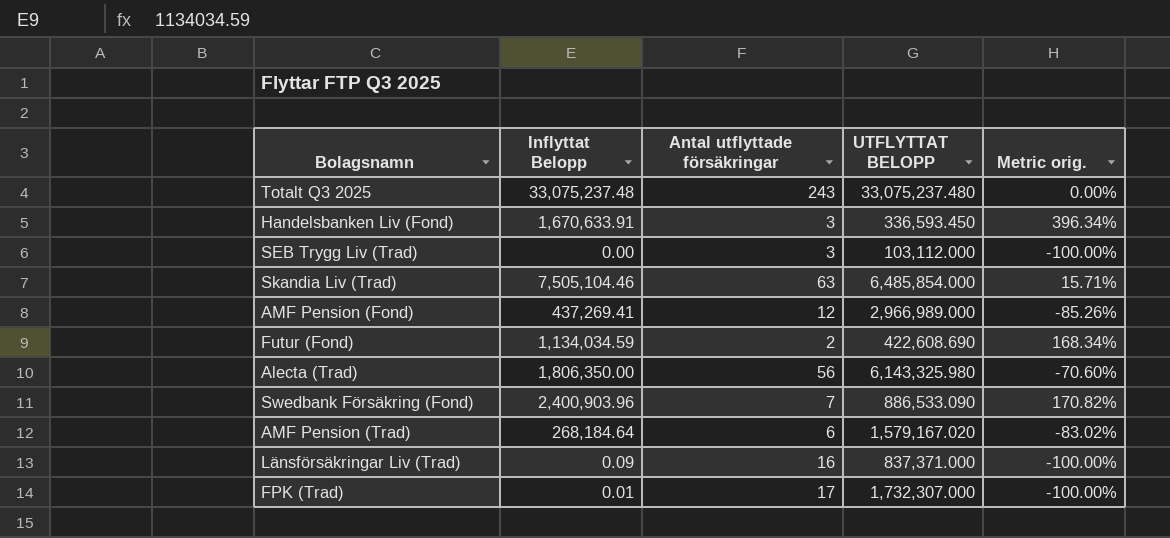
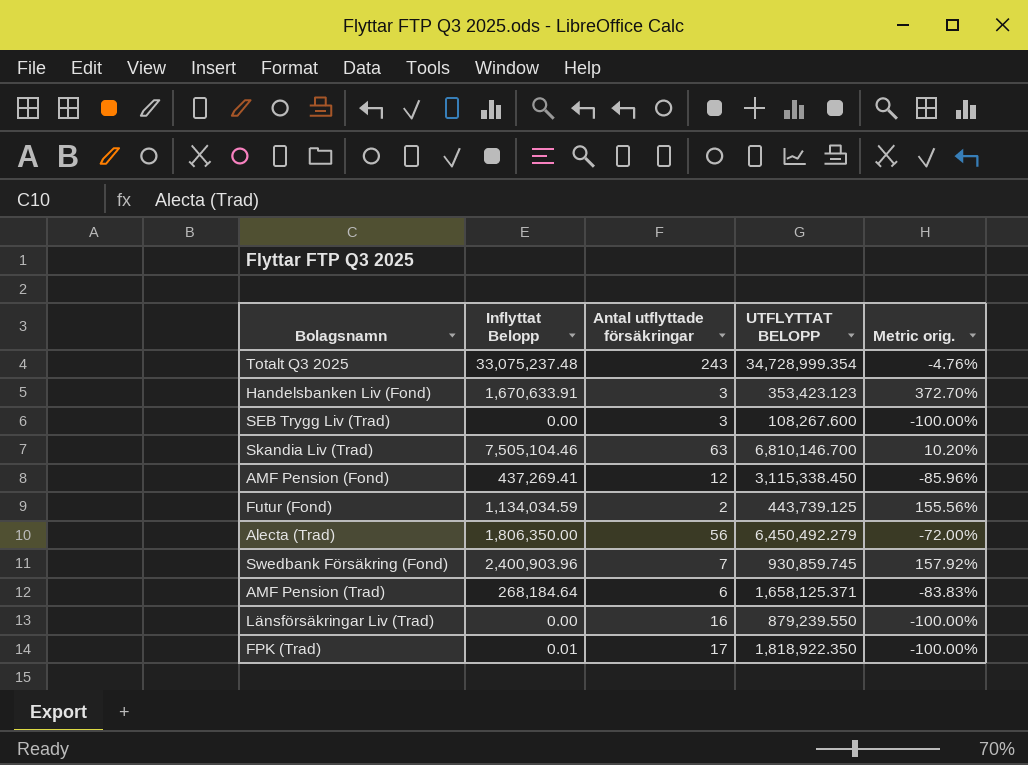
Totalt Q3 2025 | UTFLYTTAT BELOPP: 33,075,237.480 -> 34,728,999.354
Totalt Q3 2025 | Metric orig.: 0.00% -> -4.76%
Handelsbanken Liv (Fond) | UTFLYTTAT BELOPP: 336,593.450 -> 353,423.123
Handelsbanken Liv (Fond) | Metric orig.: 396.34% -> 372.70%
SEB Trygg Liv (Trad) | UTFLYTTAT BELOPP: 103,112.000 -> 108,267.600
Skandia Liv (Trad) | UTFLYTTAT BELOPP: 6,485,854.000 -> 6,810,146.700
Skandia Liv (Trad) | Metric orig.: 15.71% -> 10.20%
AMF Pension (Fond) | UTFLYTTAT BELOPP: 2,966,989.000 -> 3,115,338.450
AMF Pension (Fond) | Metric orig.: -85.26% -> -85.96%
Futur (Fond) | UTFLYTTAT BELOPP: 422,608.690 -> 443,739.125
Futur (Fond) | Metric orig.: 168.34% -> 155.56%
Alecta (Trad) | UTFLYTTAT BELOPP: 6,143,325.980 -> 6,450,492.279
Alecta (Trad) | Metric orig.: -70.60% -> -72.00%
Swedbank Försäkring (Fond) | UTFLYTTAT BELOPP: 886,533.090 -> 930,859.745
Swedbank Försäkring (Fond) | Metric orig.: 170.82% -> 157.92%
AMF Pension (Trad) | UTFLYTTAT BELOPP: 1,579,167.020 -> 1,658,125.371
AMF Pension (Trad) | Metric orig.: -83.02% -> -83.83%
Länsförsäkringar Liv (Trad) | Inflyttat Belopp: 0.09 -> 0.00
Länsförsäkringar Liv (Trad) | UTFLYTTAT BELOPP: 837,371.000 -> 879,239.550
FPK (Trad) | UTFLYTTAT BELOPP: 1,732,307.000 -> 1,818,922.350

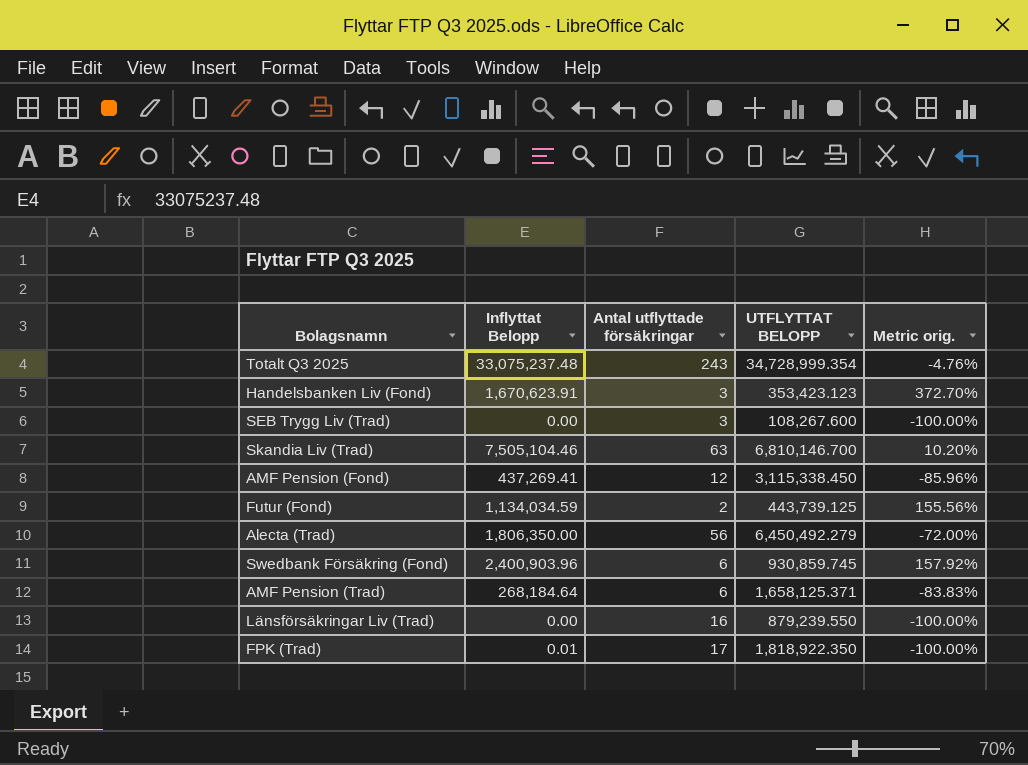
Handelsbanken Liv (Fond) | Inflyttat Belopp: 1,670,633.91 -> 1,670,623.91
Swedbank Försäkring (Fond) | Antal utflyttade försäkringar: 7 -> 6

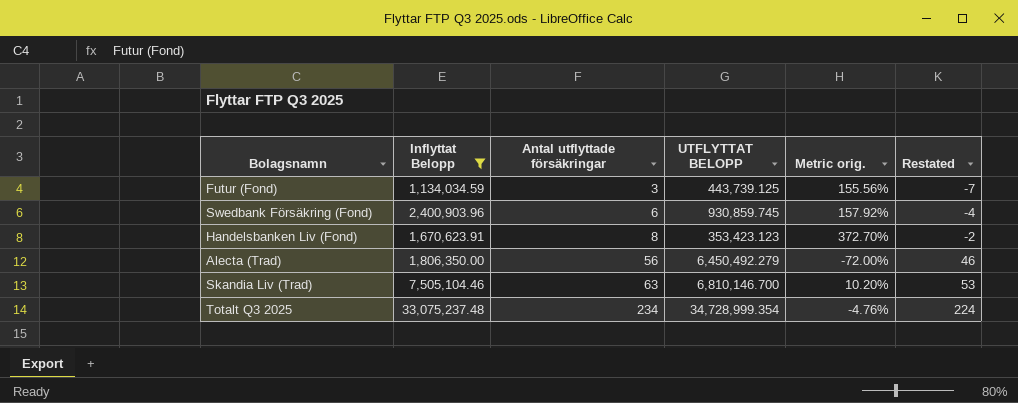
filter: none -> Inflyttat Belopp >= 1,134,034.59
row order: none -> Antal utflyttade försäkringar ascending
column Restated | formula: none -> [Antal utflyttade försäkringar] - 10
Futur (Fond) | Antal utflyttade försäkringar: 2 -> 3
Handelsbanken Liv (Fond) | Antal utflyttade försäkringar: 3 -> 8
Totalt Q3 2025 | Antal utflyttade försäkringar: 243 -> 234

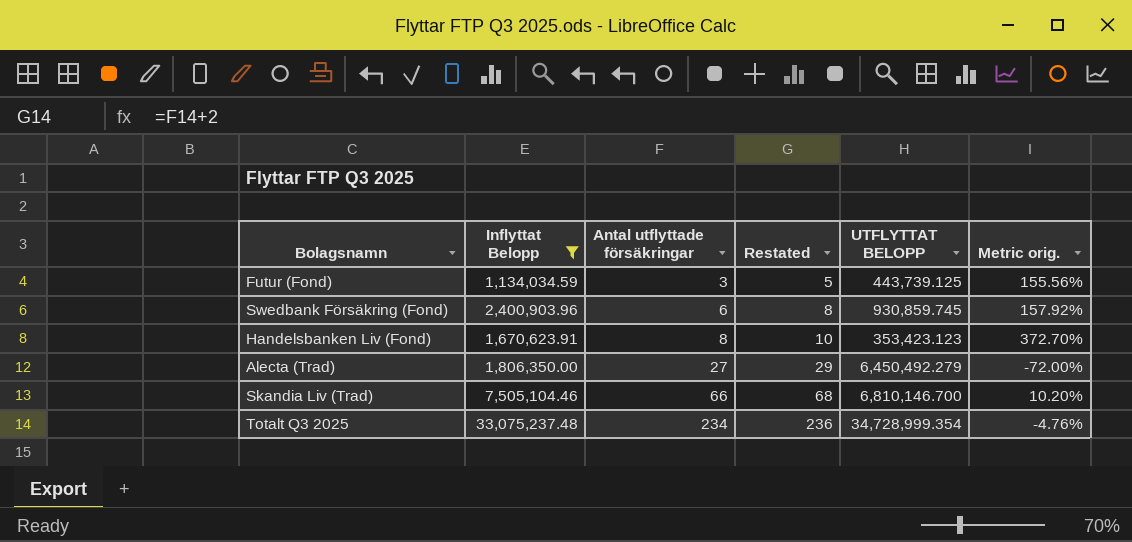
column Restated | formula: [Antal utflyttade försäkringar] - 10 -> [Antal utflyttade försäkringar] + 2
column Restated | position: 6 -> 4
Alecta (Trad) | Antal utflyttade försäkringar: 56 -> 27
Skandia Liv (Trad) | Antal utflyttade försäkringar: 63 -> 66

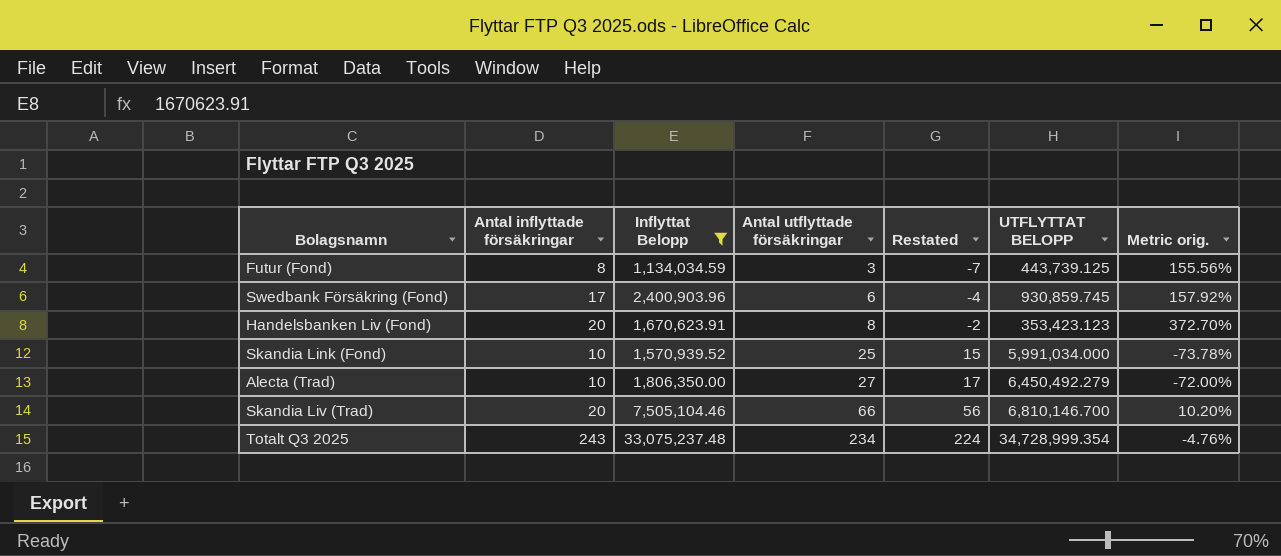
column Antal inflyttade försäkringar | position: none -> 2
column Restated | formula: [Antal utflyttade försäkringar] + 2 -> [Antal utflyttade försäkringar] - 10
row Skandia Link (Fond): none -> 10 | 1,570,939.52 | 25 | 15 | 5,991,034.000 | -73.78%

